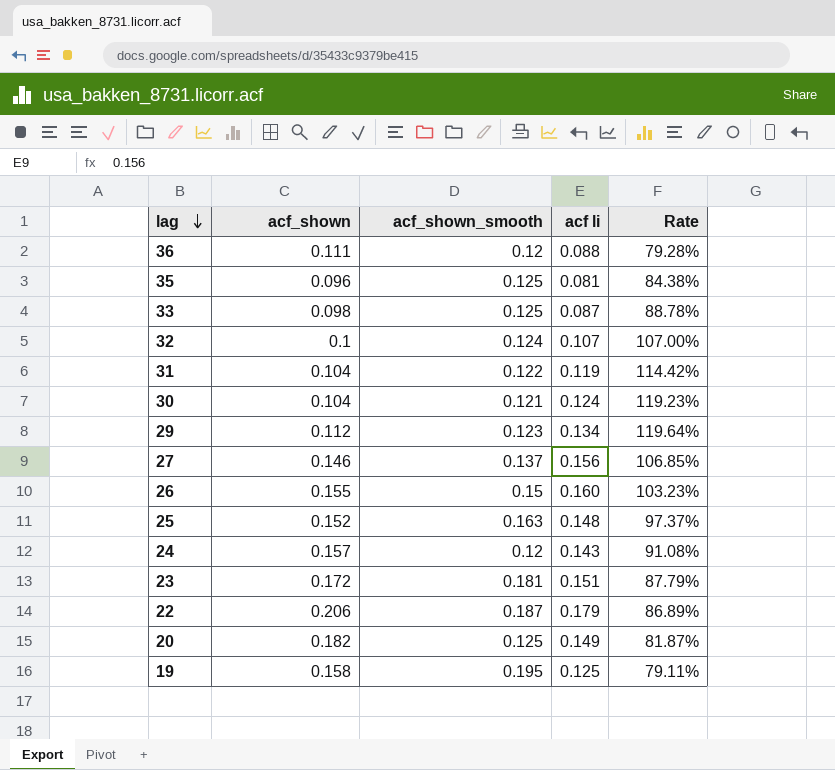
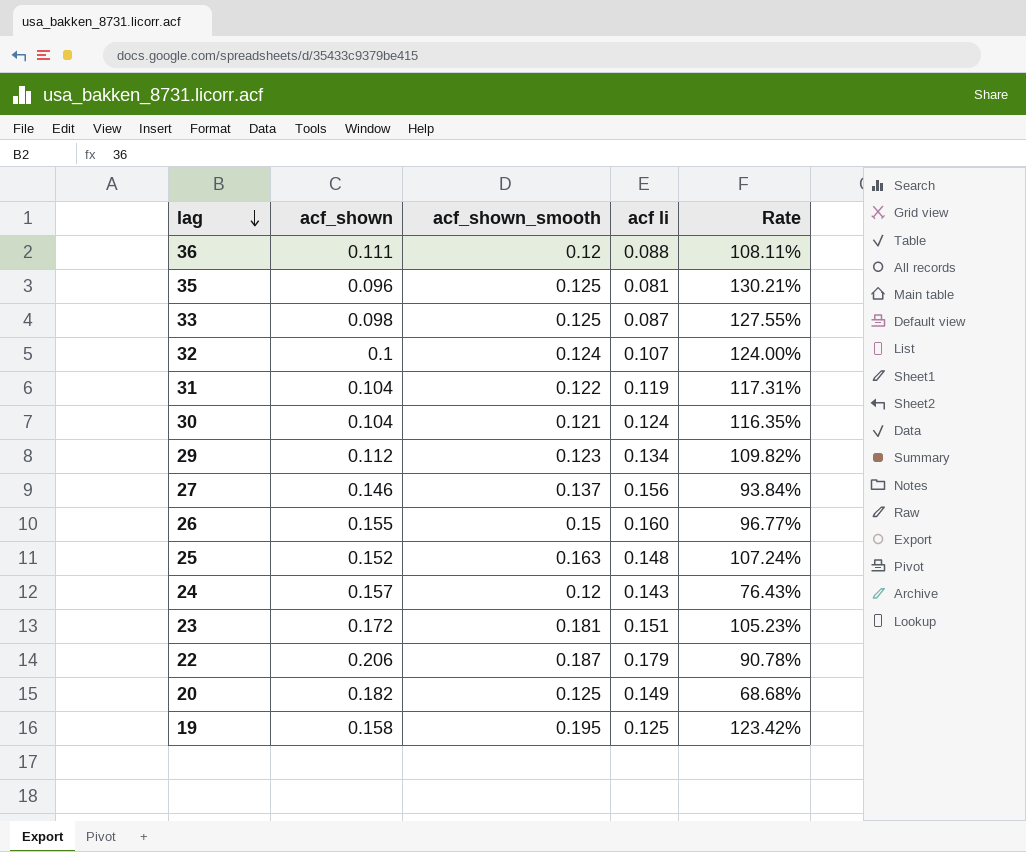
column Rate | formula: [acf li] / [acf_shown] -> [acf_shown_smooth] / [acf_shown]

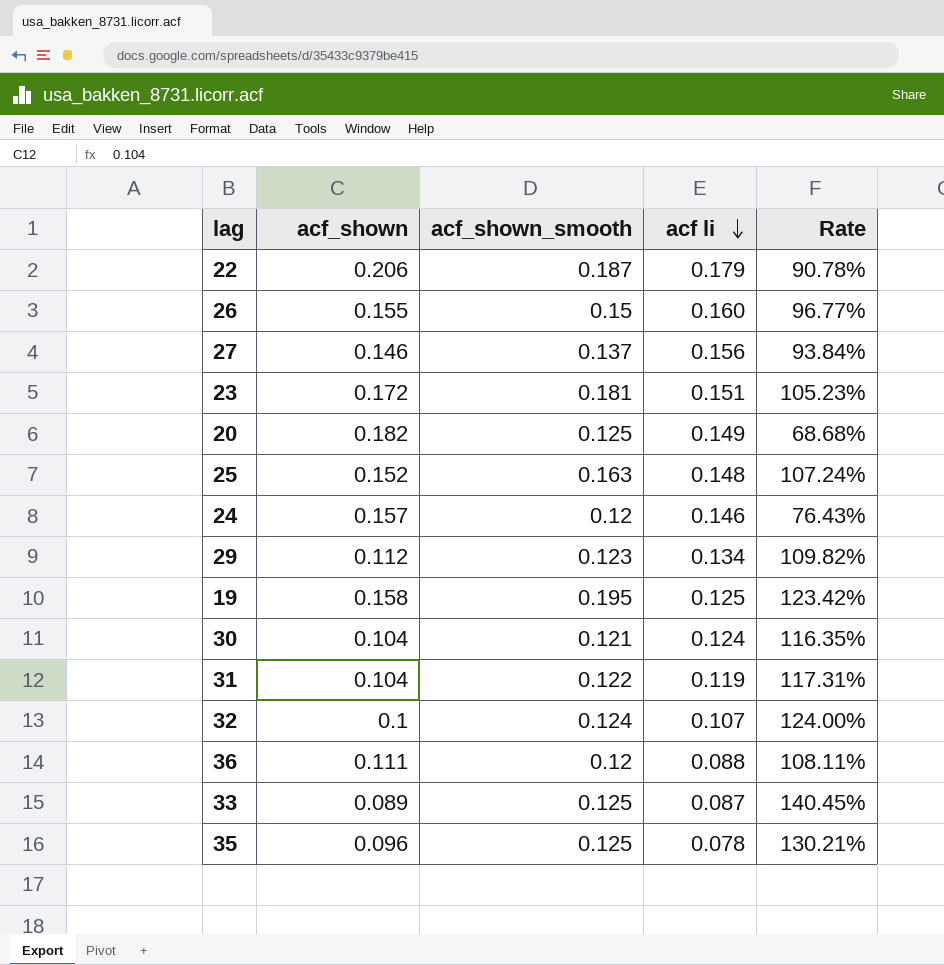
row order: lag descending -> acf li descending
24 | acf li: 0.143 -> 0.146
33 | acf_shown: 0.098 -> 0.089
33 | Rate: 127.55% -> 140.45%
35 | acf li: 0.081 -> 0.078

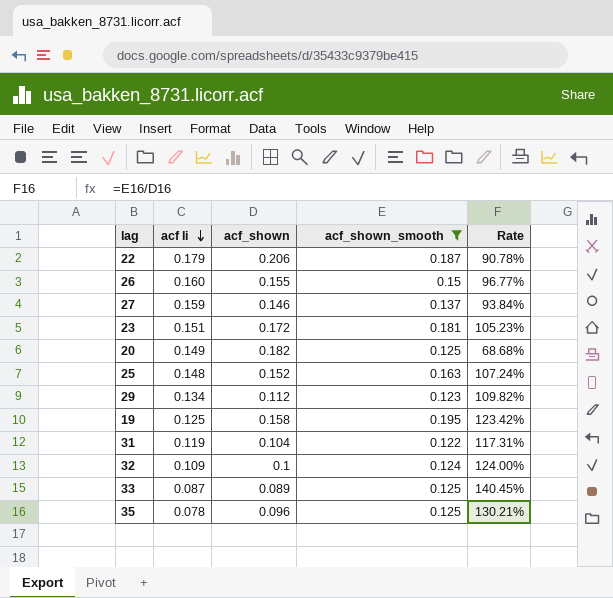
filter: none -> acf_shown_smooth >= 0.122
column acf li | position: 4 -> 2
27 | acf li: 0.156 -> 0.159
32 | acf li: 0.107 -> 0.109

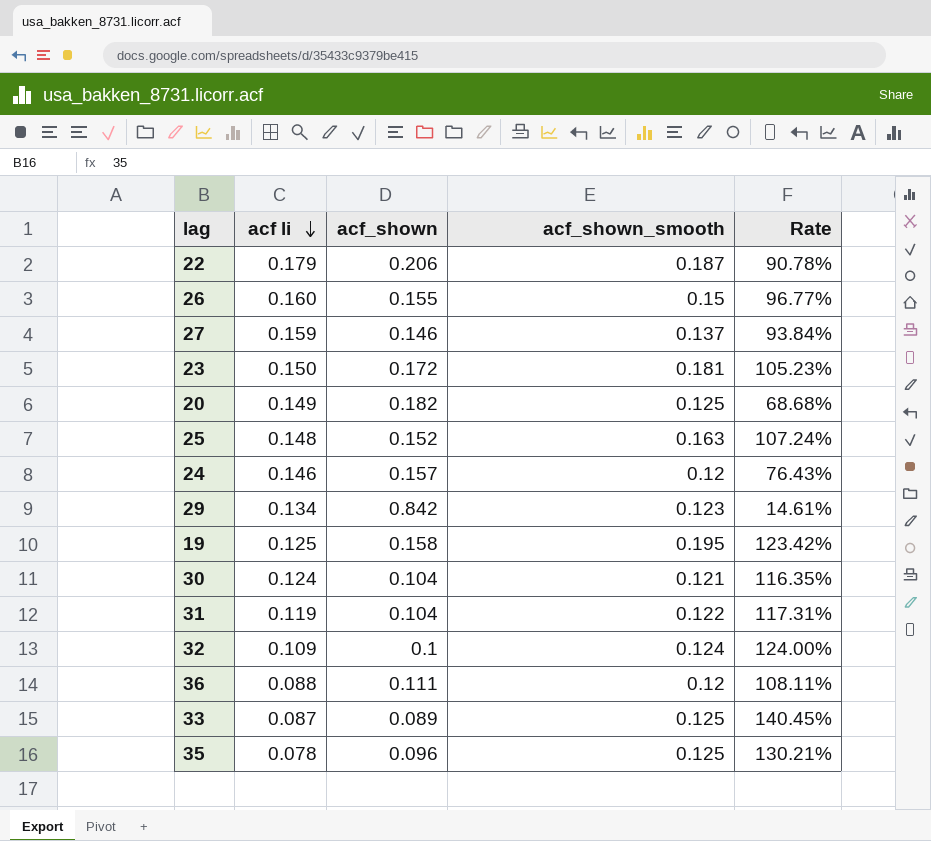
filter: acf_shown_smooth >= 0.122 -> none
23 | acf li: 0.151 -> 0.150
29 | acf_shown: 0.112 -> 0.842
29 | Rate: 109.82% -> 14.61%

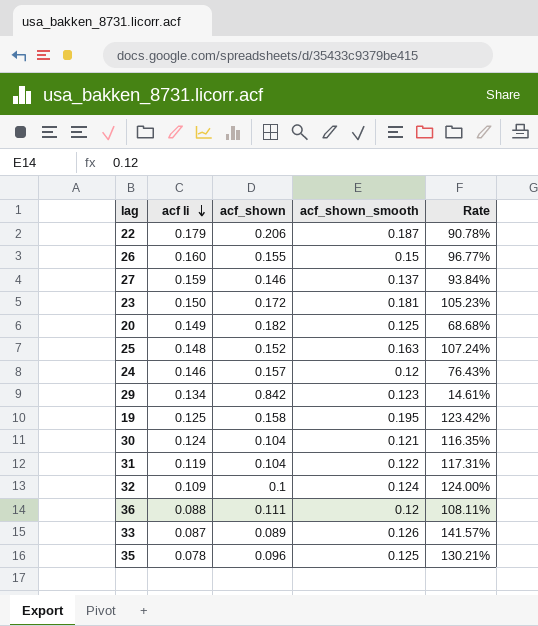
33 | acf_shown_smooth: 0.125 -> 0.126
33 | Rate: 140.45% -> 141.57%

